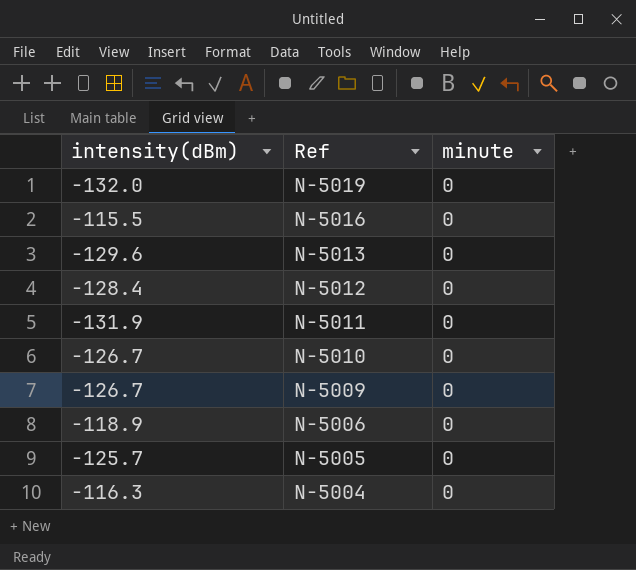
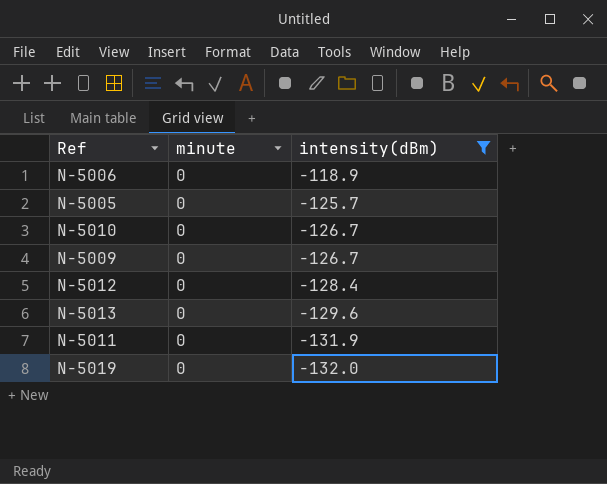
filter: none -> intensity(dBm) <= -118.9
row order: Ref descending -> intensity(dBm) descending
column intensity(dBm) | position: 1 -> 3

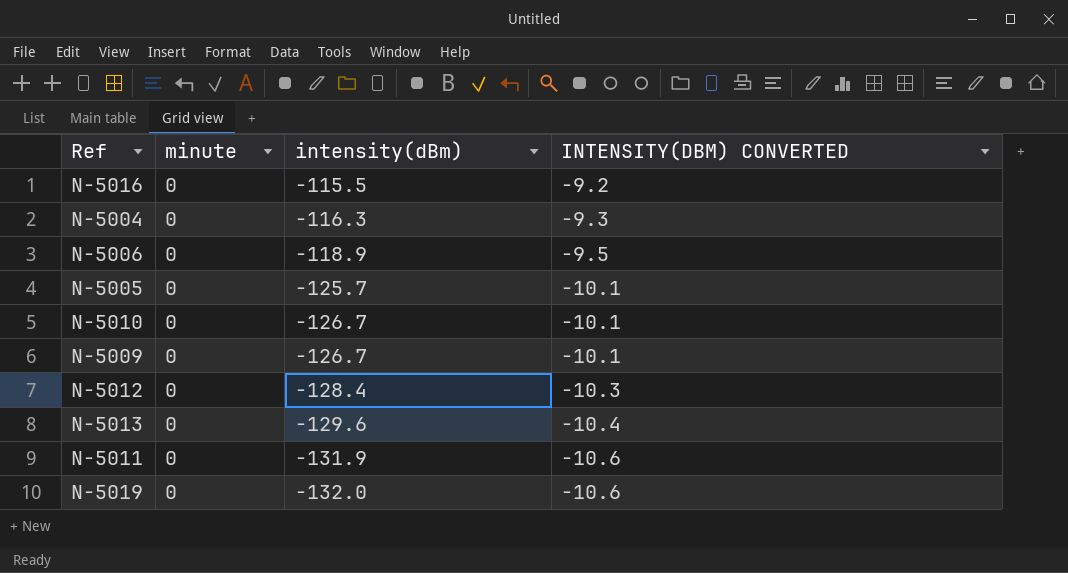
filter: intensity(dBm) <= -118.9 -> none
column INTENSITY(DBM) CONVERTED | formula: none -> [intensity(dBm)] * 0.08

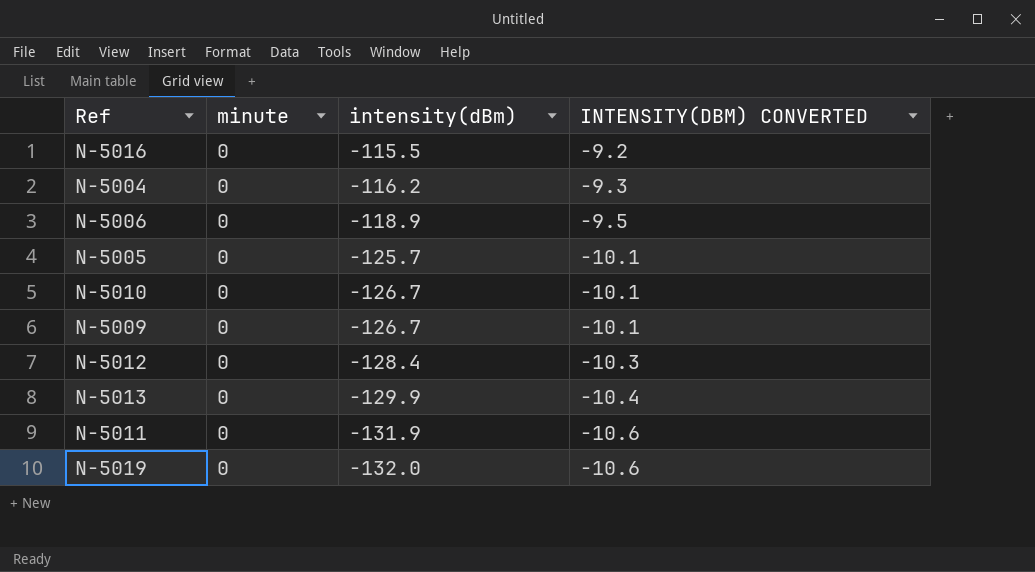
N-5004 | intensity(dBm): -116.3 -> -116.2
N-5013 | intensity(dBm): -129.6 -> -129.9

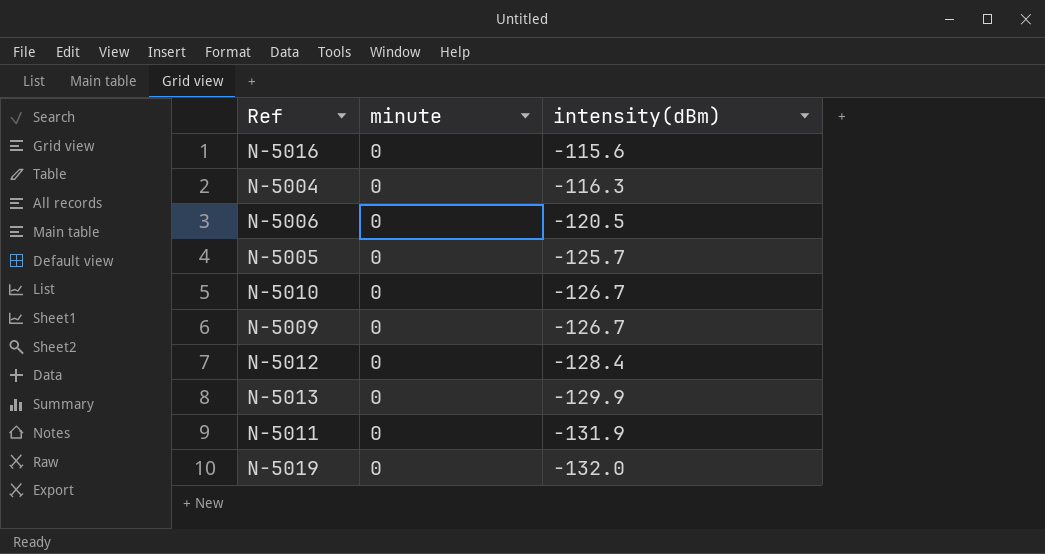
column INTENSITY(DBM) CONVERTED | formula: [intensity(dBm)] * 0.08 -> none
N-5016 | intensity(dBm): -115.5 -> -115.6
N-5004 | intensity(dBm): -116.2 -> -116.3
N-5006 | intensity(dBm): -118.9 -> -120.5

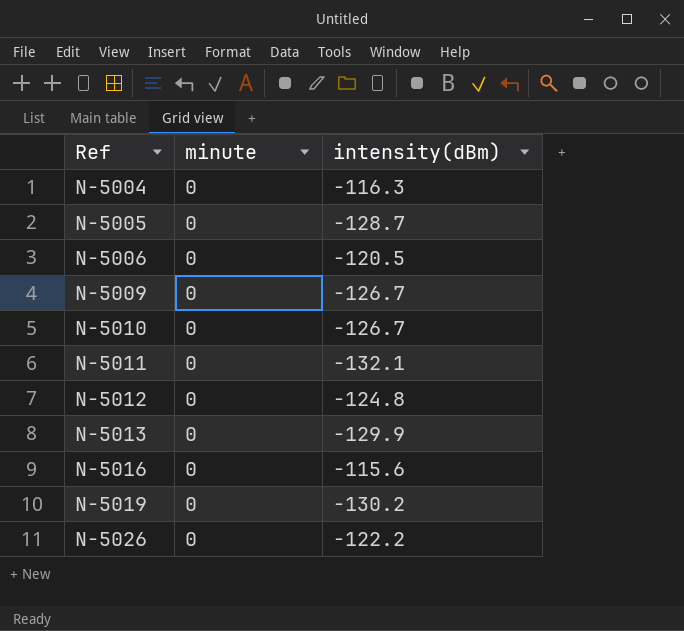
row order: intensity(dBm) descending -> Ref ascending
N-5005 | intensity(dBm): -125.7 -> -128.7
N-5011 | intensity(dBm): -131.9 -> -132.1
N-5012 | intensity(dBm): -128.4 -> -124.8
N-5019 | intensity(dBm): -132.0 -> -130.2
row N-5026: none -> 0 | -122.2

